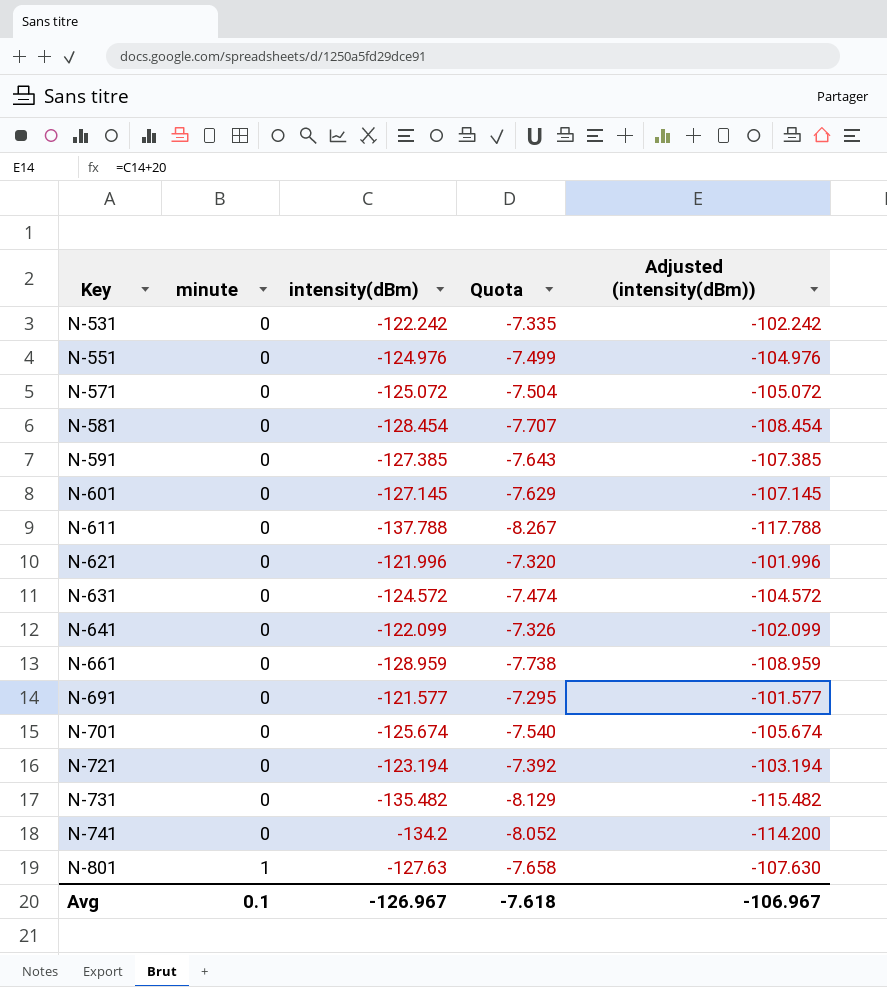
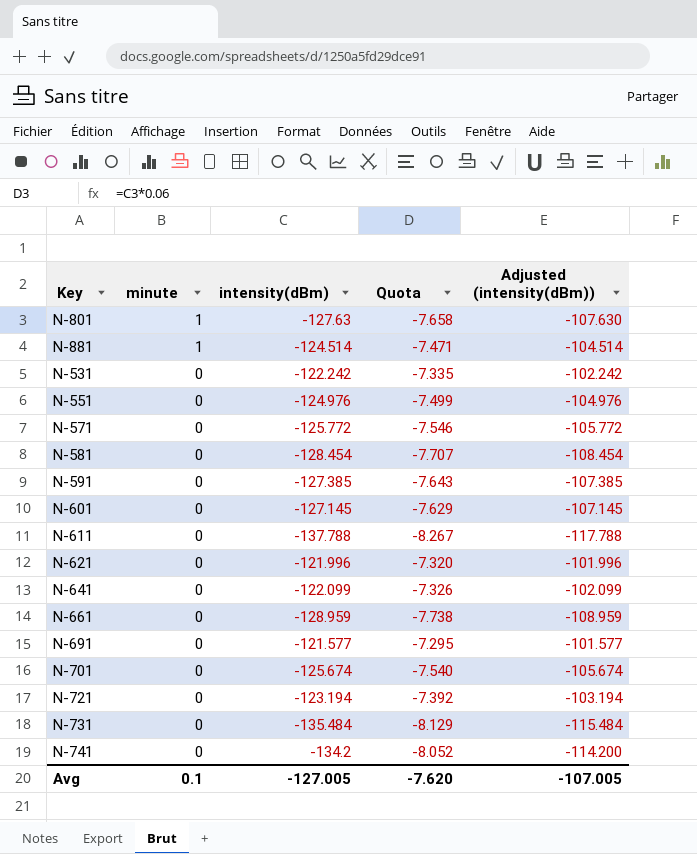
row order: Key ascending -> minute descending
row N-631: 0 | -124.572 | -7.474 | -104.572 -> none
row N-881: none -> 1 | -124.514 | -7.471 | -104.514
N-571 | intensity(dBm): -125.072 -> -125.772
N-571 | Quota: -7.504 -> -7.546
N-571 | Adjusted (intensity(dBm)): -105.072 -> -105.772
N-731 | intensity(dBm): -135.482 -> -135.484
N-731 | Adjusted (intensity(dBm)): -115.482 -> -115.484
Avg | intensity(dBm): -126.967 -> -127.005
Avg | Quota: -7.618 -> -7.620
Avg | Adjusted (intensity(dBm)): -106.967 -> -107.005

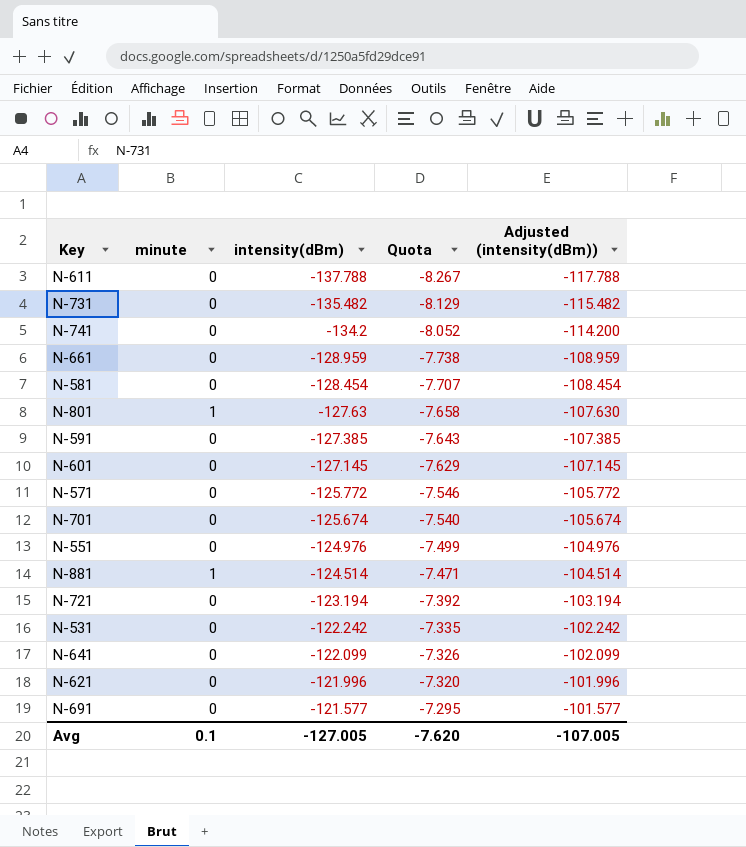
row order: minute descending -> intensity(dBm) ascending
N-731 | intensity(dBm): -135.484 -> -135.482
N-731 | Adjusted (intensity(dBm)): -115.484 -> -115.482

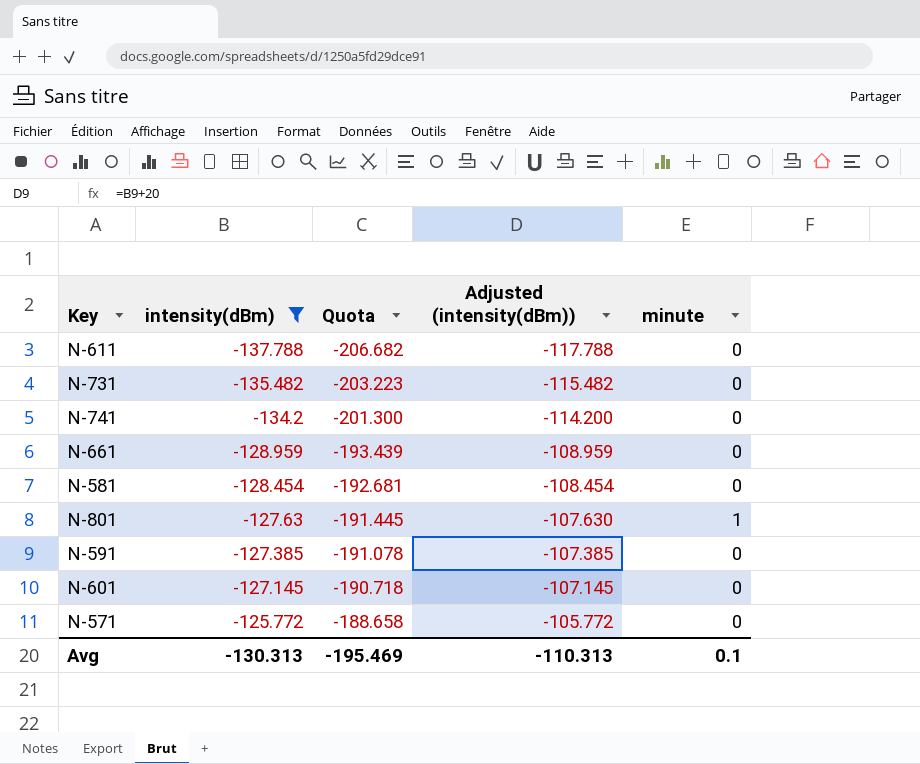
filter: none -> intensity(dBm) <= -125.772
column Quota | formula: [intensity(dBm)] * 0.06 -> [intensity(dBm)] * 1.5
column minute | position: 2 -> 5
Avg | intensity(dBm): -127.005 -> -130.313
Avg | Quota: -7.620 -> -195.469
Avg | Adjusted (intensity(dBm)): -107.005 -> -110.313

